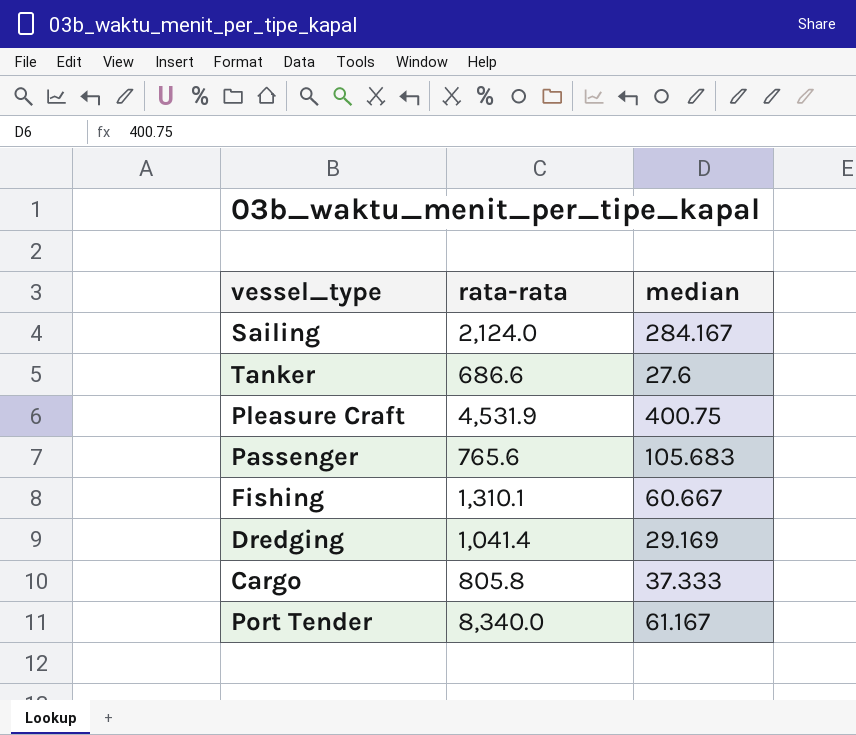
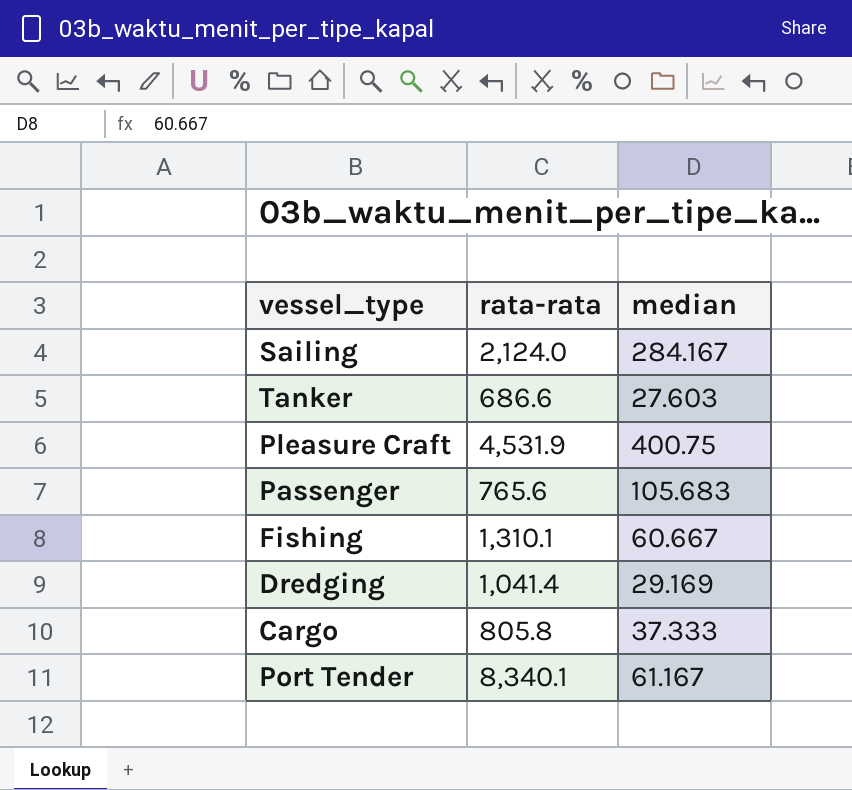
Tanker | median: 27.6 -> 27.603
Port Tender | rata-rata: 8,340.0 -> 8,340.1

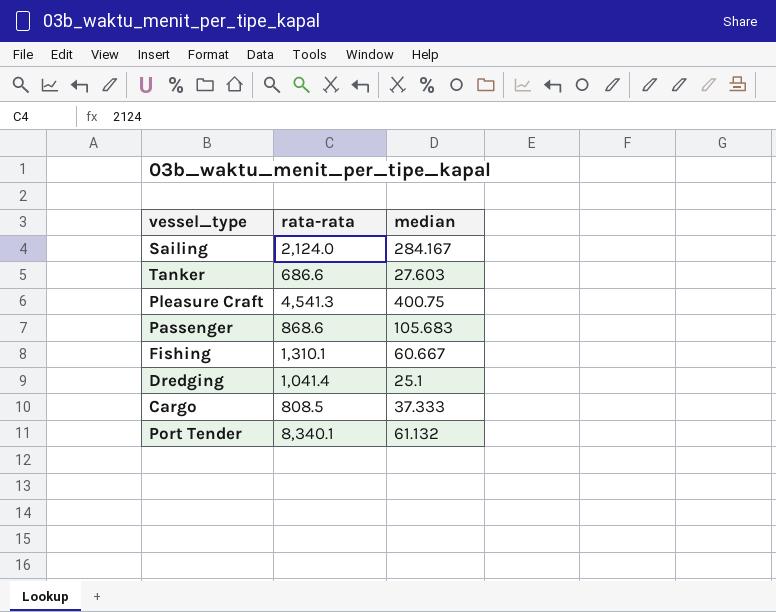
Pleasure Craft | rata-rata: 4,531.9 -> 4,541.3
Passenger | rata-rata: 765.6 -> 868.6
Dredging | median: 29.169 -> 25.1
Cargo | rata-rata: 805.8 -> 808.5
Port Tender | median: 61.167 -> 61.132

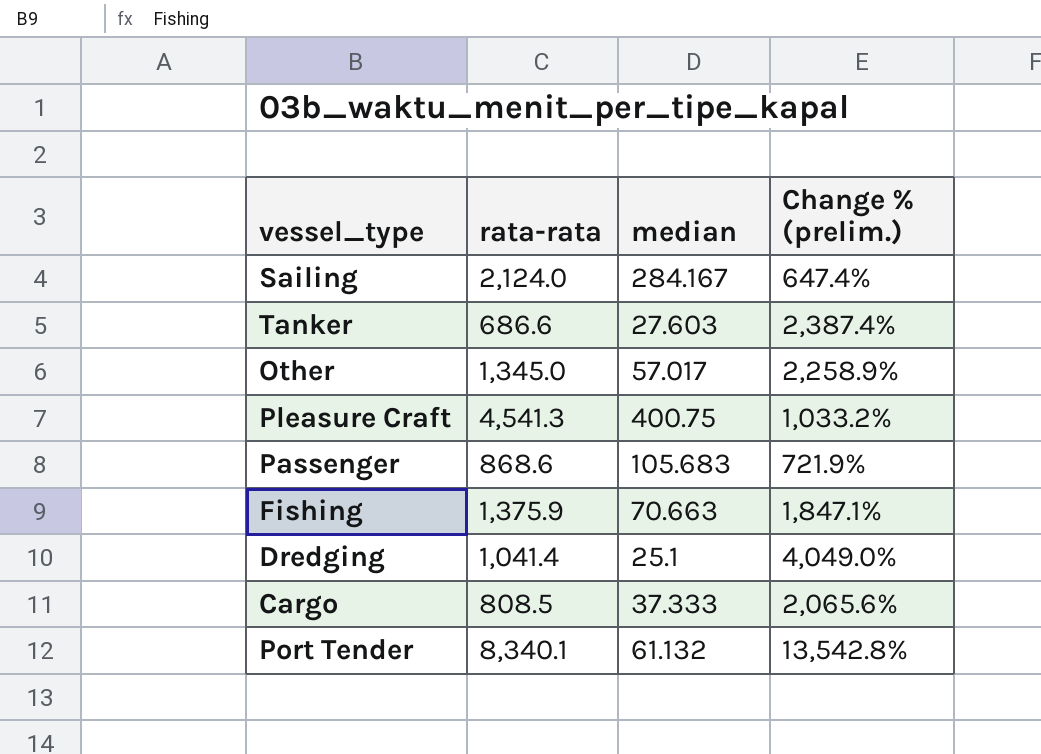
column Change % (prelim.) | formula: none -> ([rata-rata] - [median]) / [median]
row Other: none -> 1,345.0 | 57.017 | 2,258.9%
Fishing | rata-rata: 1,310.1 -> 1,375.9
Fishing | median: 60.667 -> 70.663

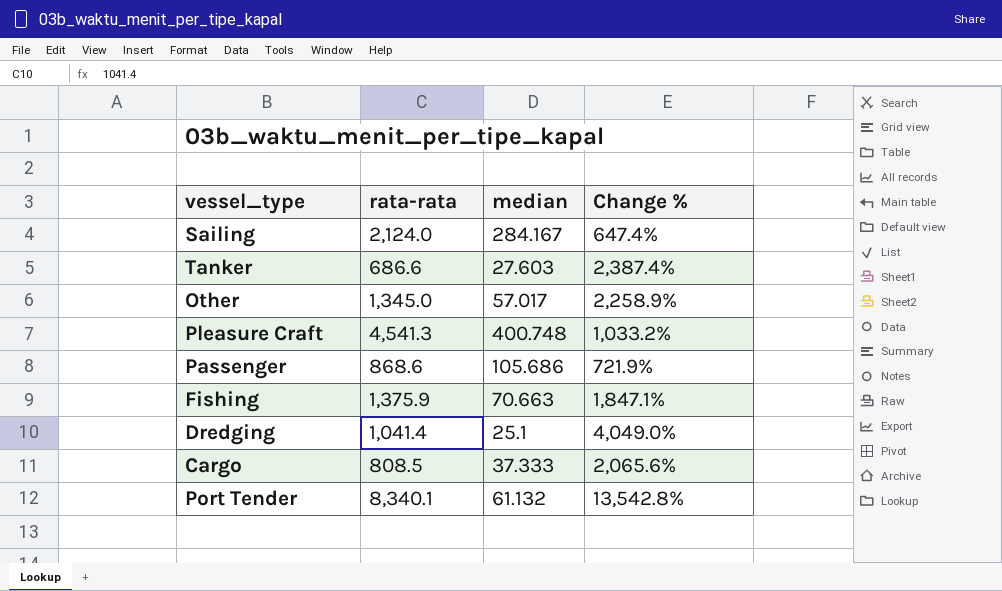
column name: Change % (prelim.) -> Change %
Pleasure Craft | median: 400.75 -> 400.748
Passenger | median: 105.683 -> 105.686

